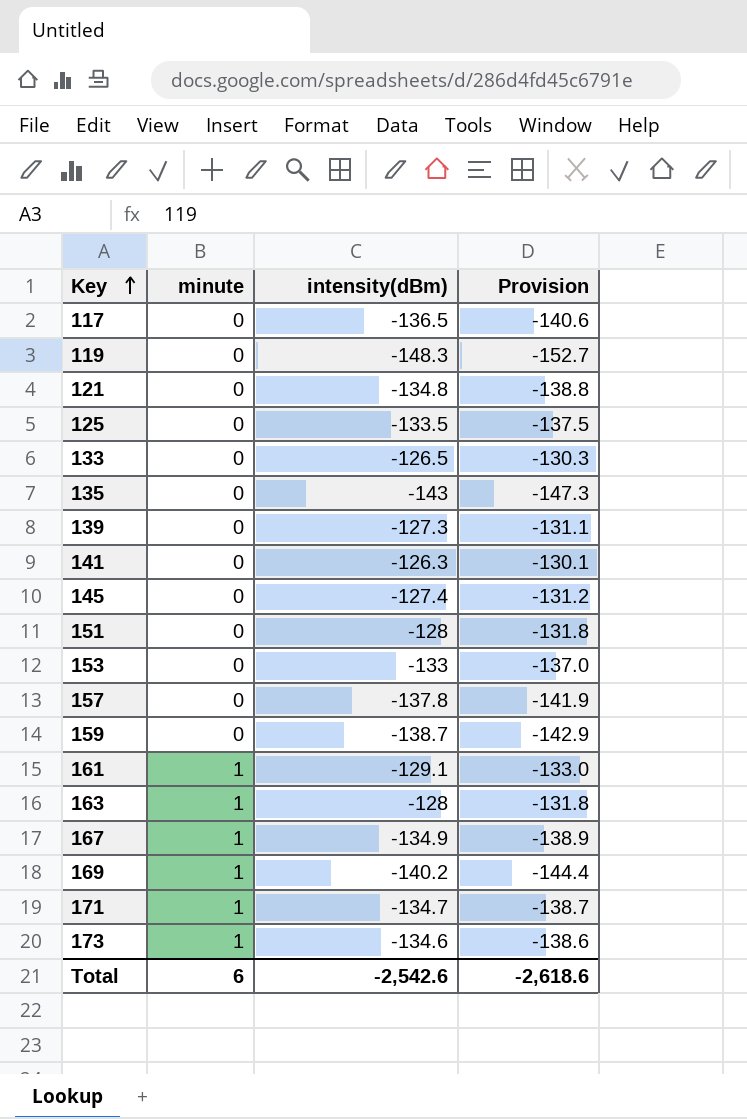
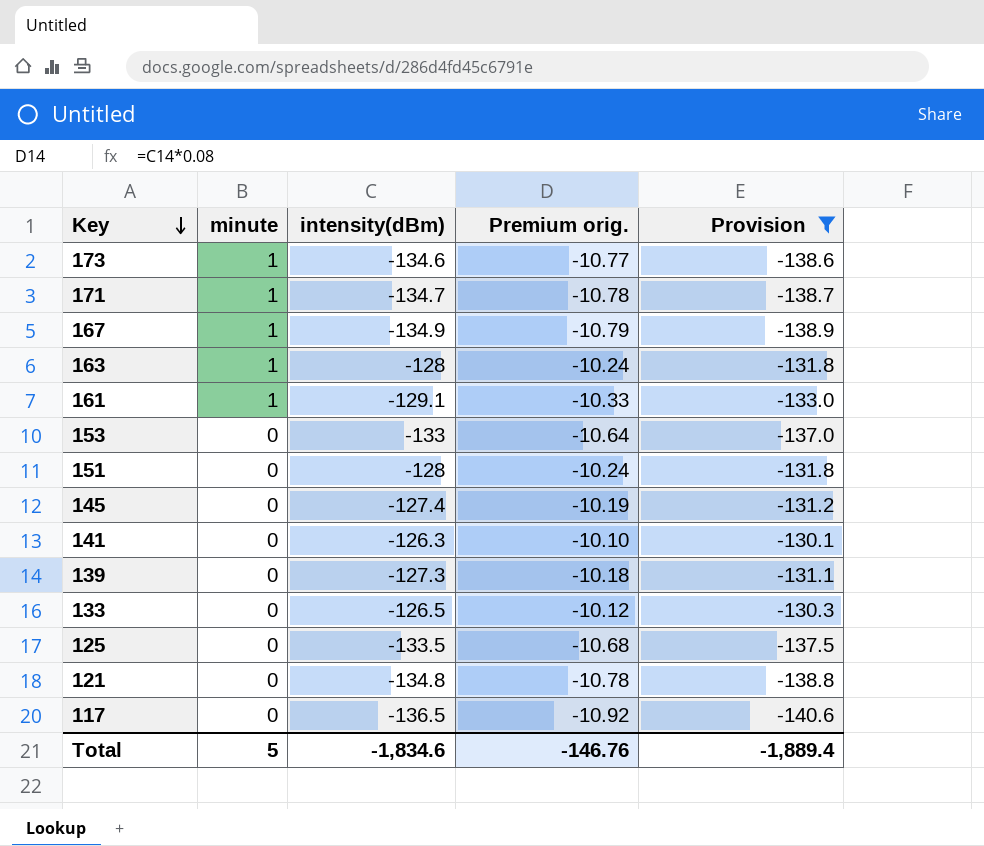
filter: none -> Provision >= -140.6
row order: Key ascending -> Key descending
column Premium orig. | formula: none -> [intensity(dBm)] * 0.08
Total | minute: 6 -> 5
Total | intensity(dBm): -2,542.6 -> -1,834.6
Total | Provision: -2,618.6 -> -1,889.4

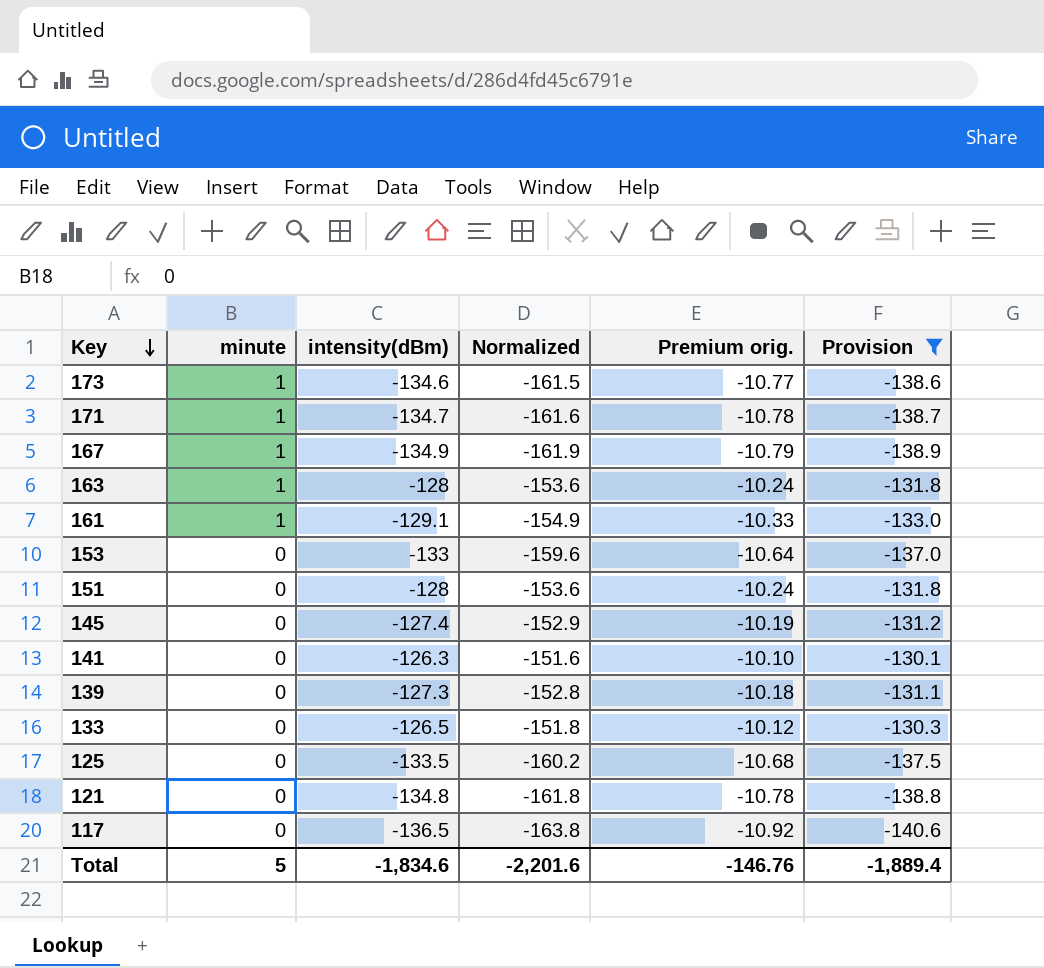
column Normalized | formula: none -> [intensity(dBm)] * 1.2

